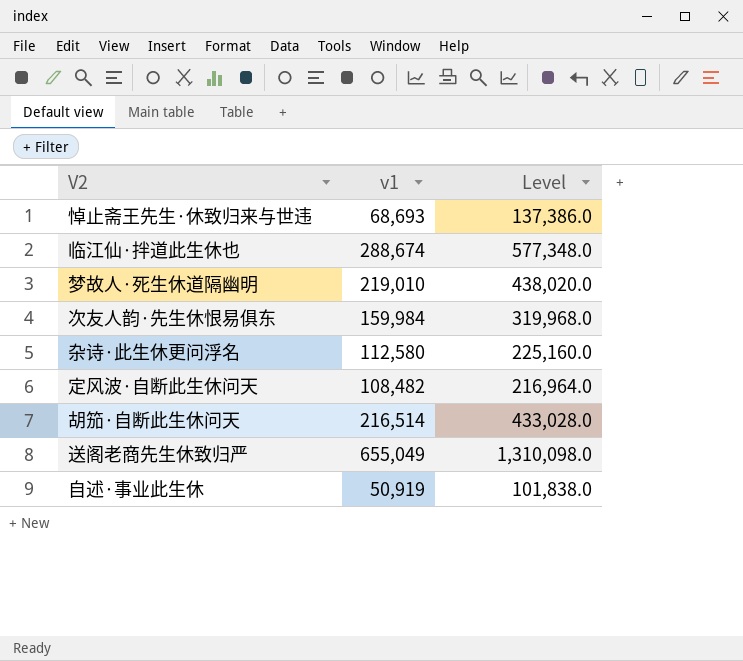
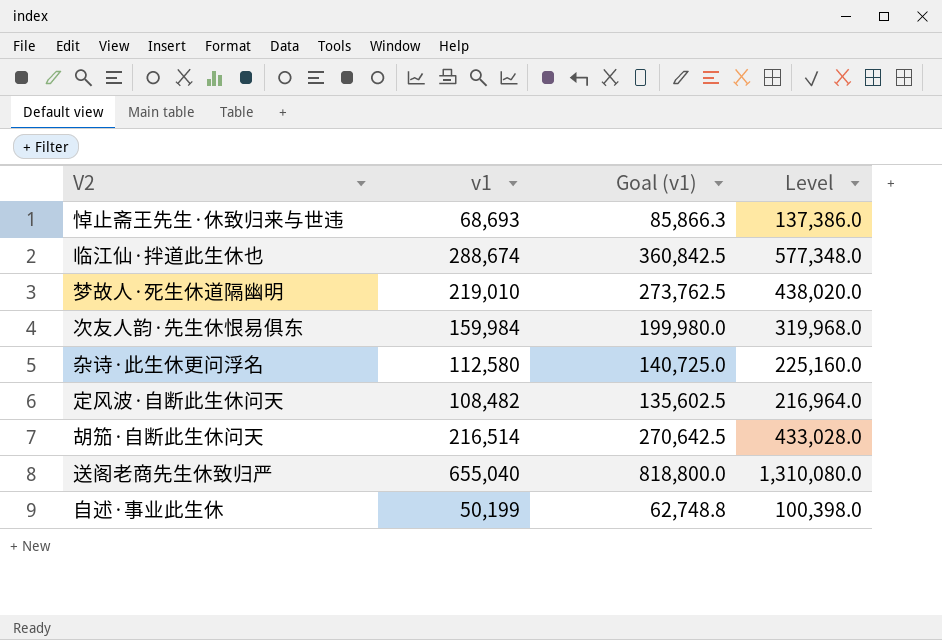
column Goal (v1) | formula: none -> [v1] * 1.25
送阁老商先生休致归严 | v1: 655,049 -> 655,040
送阁老商先生休致归严 | Level: 1,310,098.0 -> 1,310,080.0
自述·事业此生休 | v1: 50,919 -> 50,199
自述·事业此生休 | Level: 101,838.0 -> 100,398.0

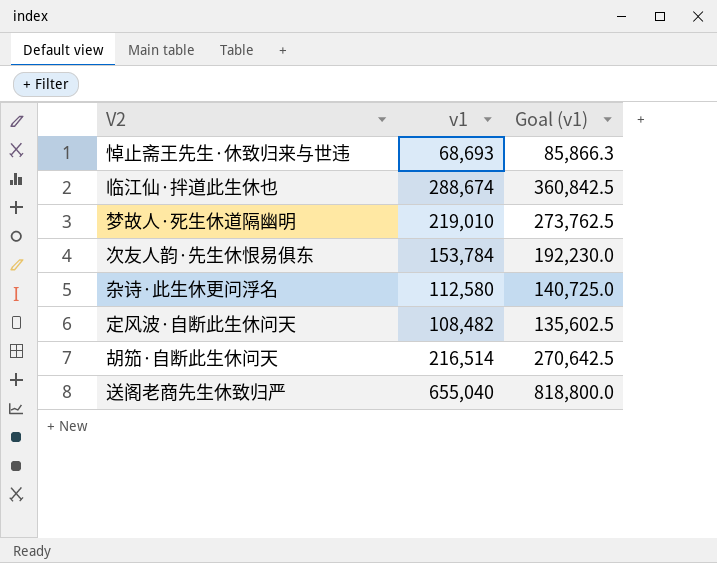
column Level | formula: [v1] * 2 -> none
row 自述·事业此生休: 50,199 | 62,748.8 | 100,398.0 -> none
次友人韵·先生休恨易俱东 | v1: 159,984 -> 153,784
次友人韵·先生休恨易俱东 | Goal (v1): 199,980.0 -> 192,230.0

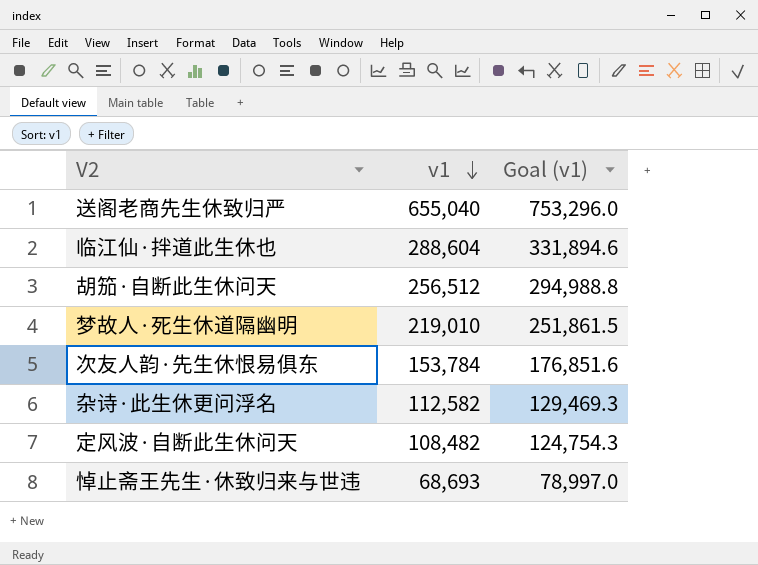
row order: none -> v1 descending
column Goal (v1) | formula: [v1] * 1.25 -> [v1] * 1.15
临江仙·拌道此生休也 | v1: 288,674 -> 288,604
胡笳·自断此生休问天 | v1: 216,514 -> 256,512
杂诗·此生休更问浮名 | v1: 112,580 -> 112,582

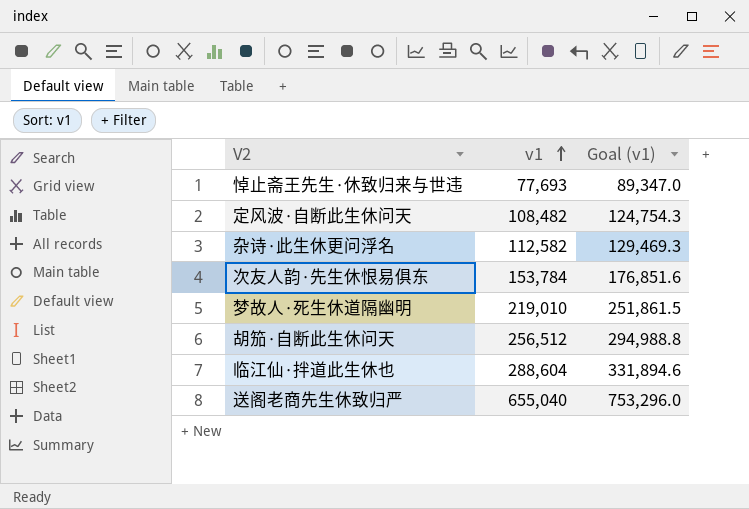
row order: v1 descending -> v1 ascending
悼止斋王先生·休致归来与世违 | v1: 68,693 -> 77,693
悼止斋王先生·休致归来与世违 | Goal (v1): 78,997.0 -> 89,347.0

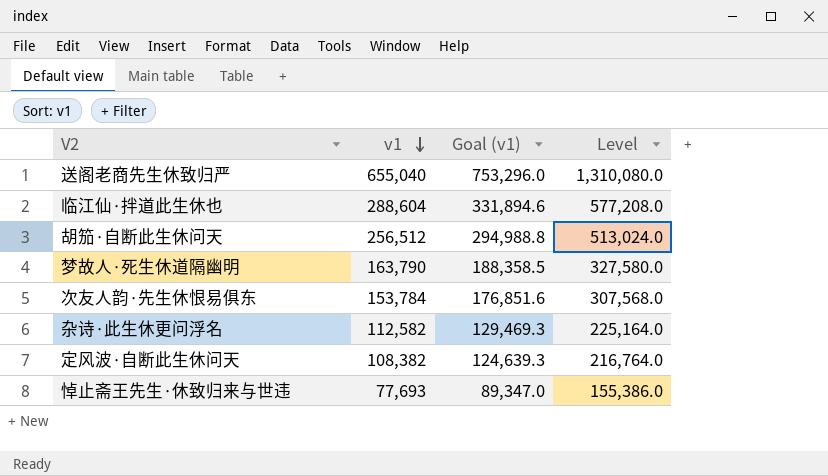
row order: v1 ascending -> v1 descending
column Level | formula: none -> [v1] * 2
梦故人·死生休道隔幽明 | v1: 219,010 -> 163,790
梦故人·死生休道隔幽明 | Goal (v1): 251,861.5 -> 188,358.5
定风波·自断此生休问天 | v1: 108,482 -> 108,382
定风波·自断此生休问天 | Goal (v1): 124,754.3 -> 124,639.3

